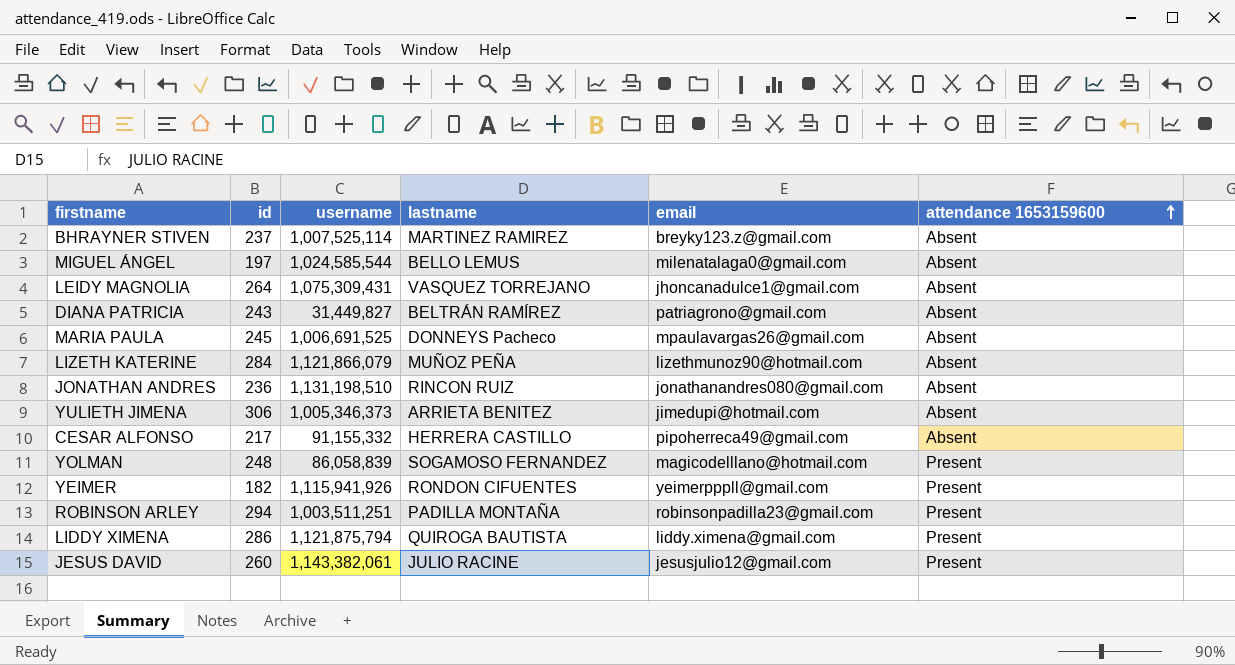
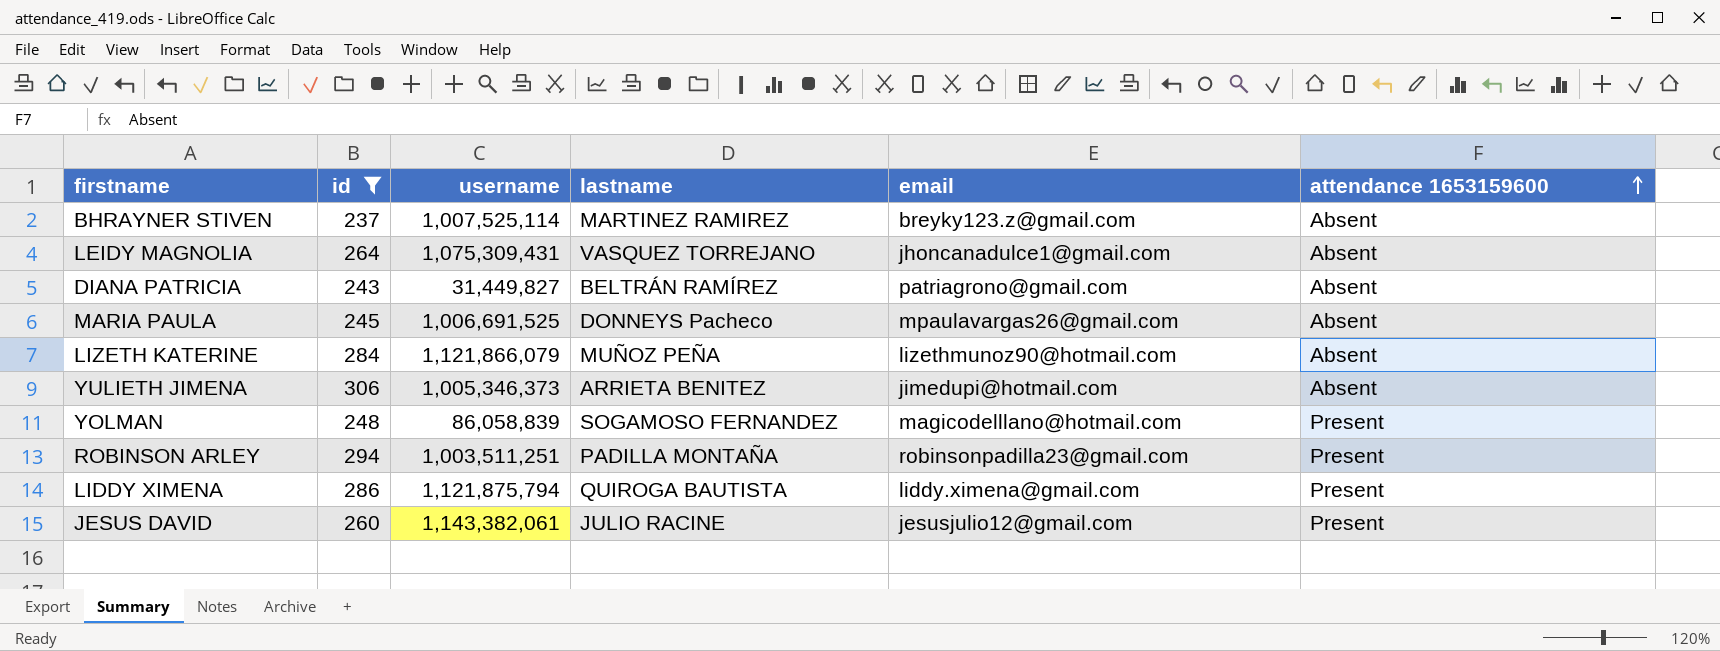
filter: none -> id >= 237

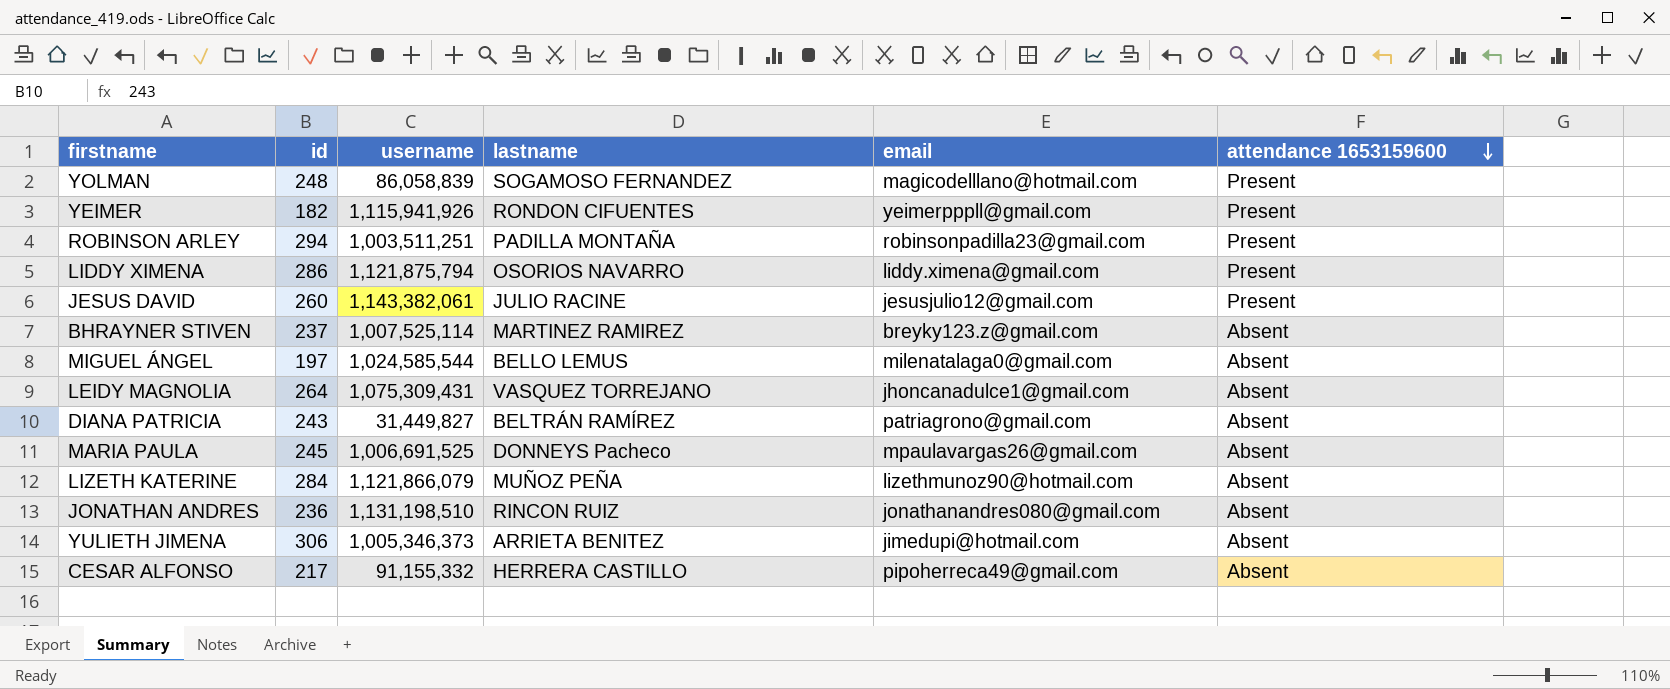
filter: id >= 237 -> none
row order: attendance 1653159600 ascending -> attendance 1653159600 descending
LIDDY XIMENA | lastname: QUIROGA BAUTISTA -> OSORIOS NAVARRO

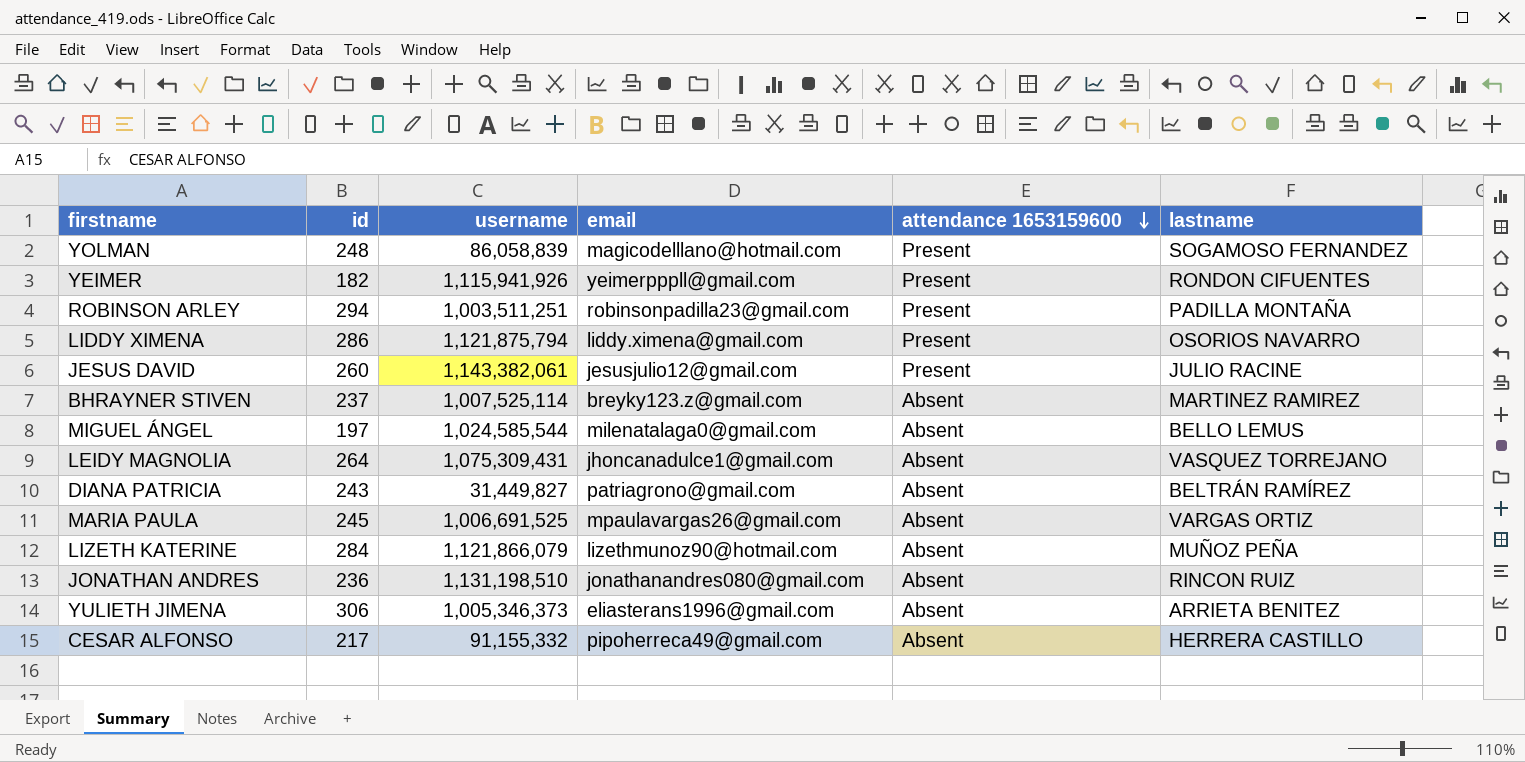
column lastname | position: 4 -> 6
MARIA PAULA | lastname: DONNEYS Pacheco -> VARGAS ORTIZ
YULIETH JIMENA | email: jimedupi@hotmail.com -> eliasterans1996@gmail.com

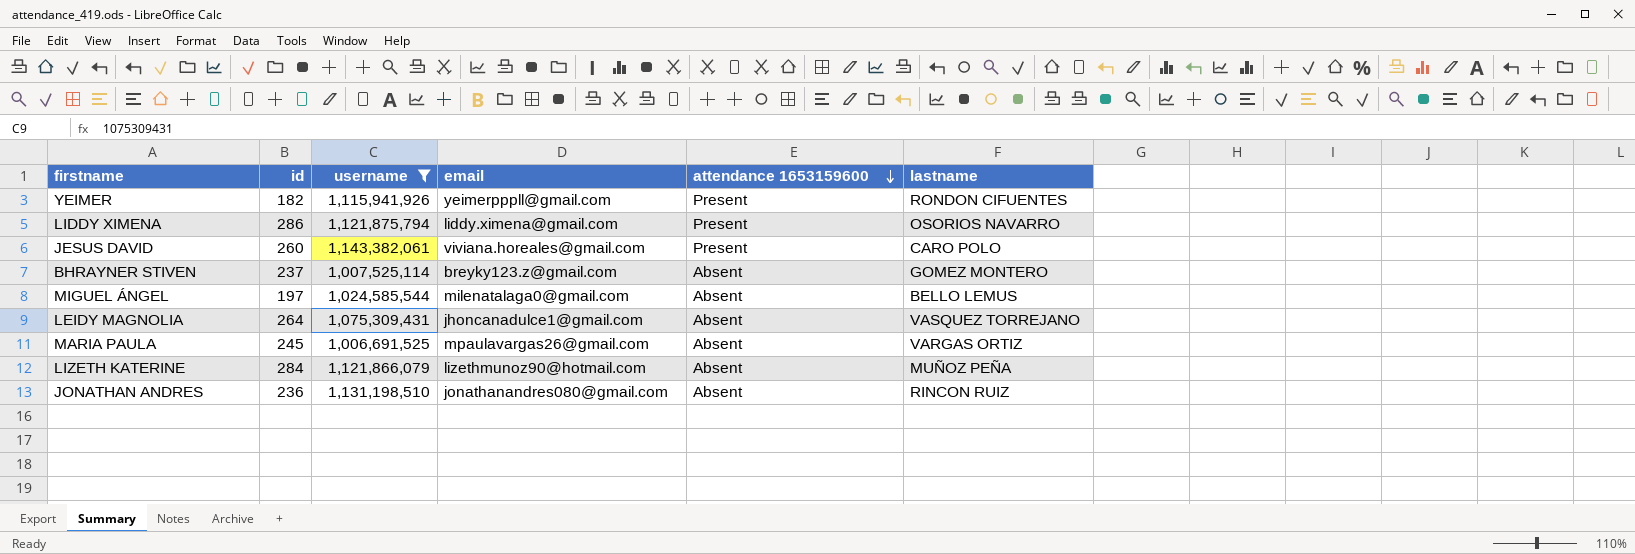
filter: none -> username >= 1,006,691,525
JESUS DAVID | email: jesusjulio12@gmail.com -> viviana.horeales@gmail.com
JESUS DAVID | lastname: JULIO RACINE -> CARO POLO
BHRAYNER STIVEN | lastname: MARTINEZ RAMIREZ -> GOMEZ MONTERO

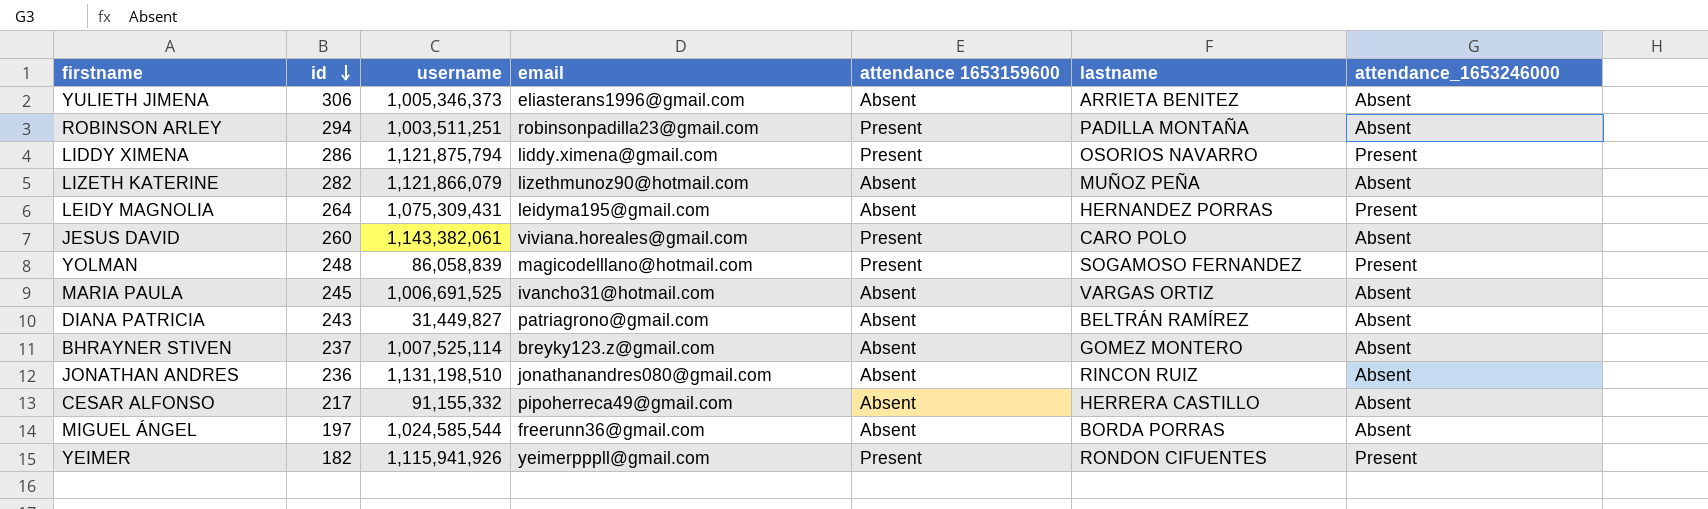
filter: username >= 1,006,691,525 -> none
row order: attendance 1653159600 descending -> id descending
column attendance_1653246000 | position: none -> 7
LIZETH KATERINE | id: 284 -> 282
LEIDY MAGNOLIA | email: jhoncanadulce1@gmail.com -> leidyma195@gmail.com
LEIDY MAGNOLIA | lastname: VASQUEZ TORREJANO -> HERNANDEZ PORRAS
MARIA PAULA | email: mpaulavargas26@gmail.com -> ivancho31@hotmail.com
MIGUEL ÁNGEL | email: milenatalaga0@gmail.com -> freerunn36@gmail.com
MIGUEL ÁNGEL | lastname: BELLO LEMUS -> BORDA PORRAS

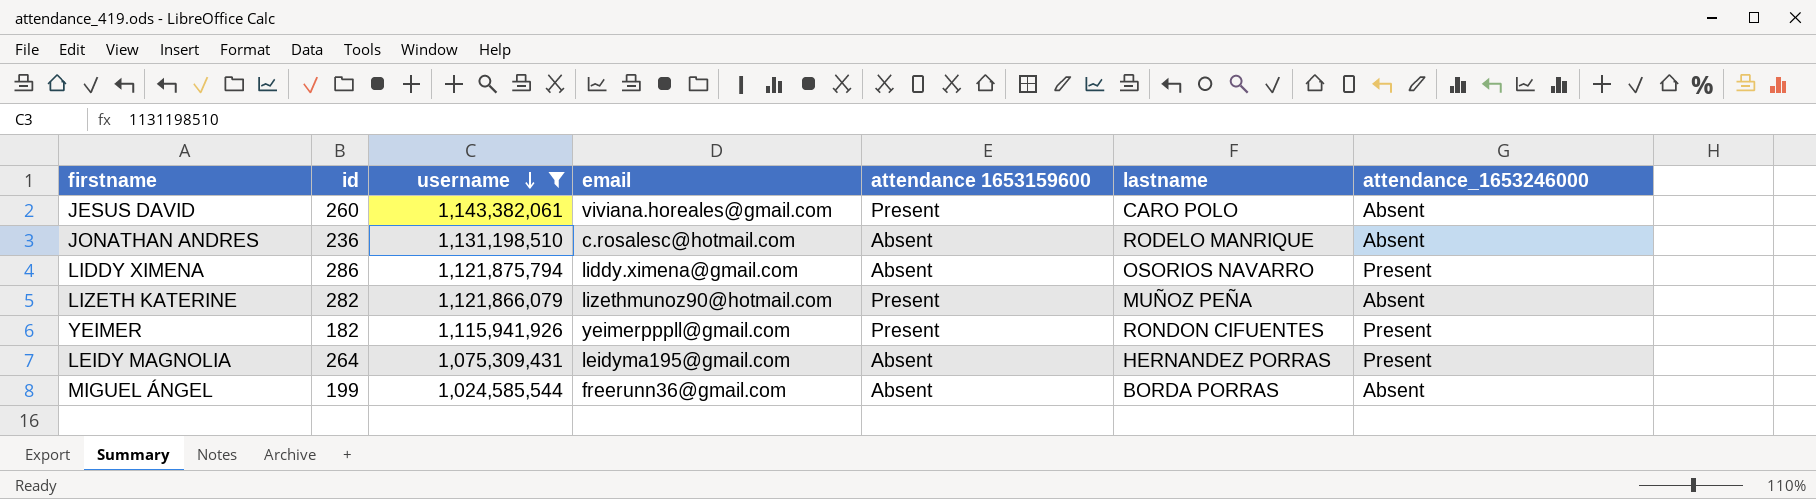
filter: none -> username >= 1,024,585,544
row order: id descending -> username descending
JONATHAN ANDRES | email: jonathanandres080@gmail.com -> c.rosalesc@hotmail.com
JONATHAN ANDRES | lastname: RINCON RUIZ -> RODELO MANRIQUE
LIDDY XIMENA | attendance 1653159600: Present -> Absent
LIZETH KATERINE | attendance 1653159600: Absent -> Present
MIGUEL ÁNGEL | id: 197 -> 199

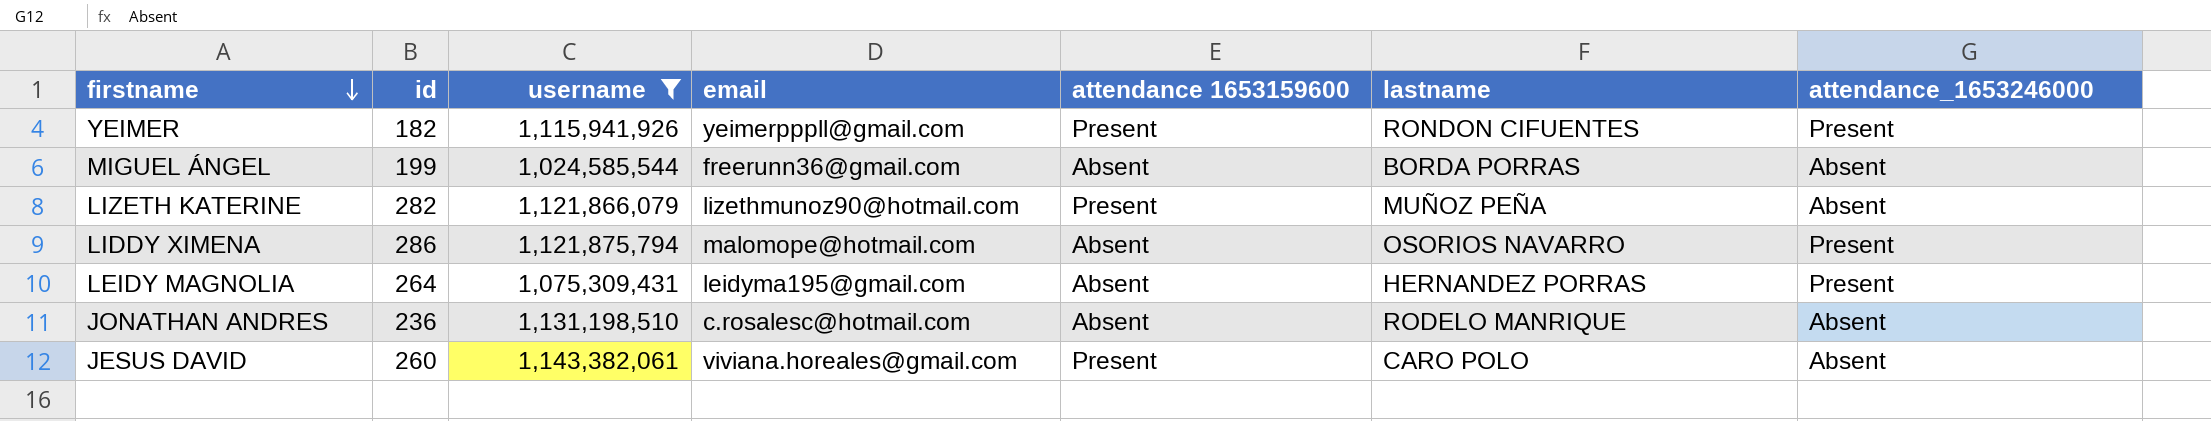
row order: username descending -> firstname descending
LIDDY XIMENA | email: liddy.ximena@gmail.com -> malomope@hotmail.com

